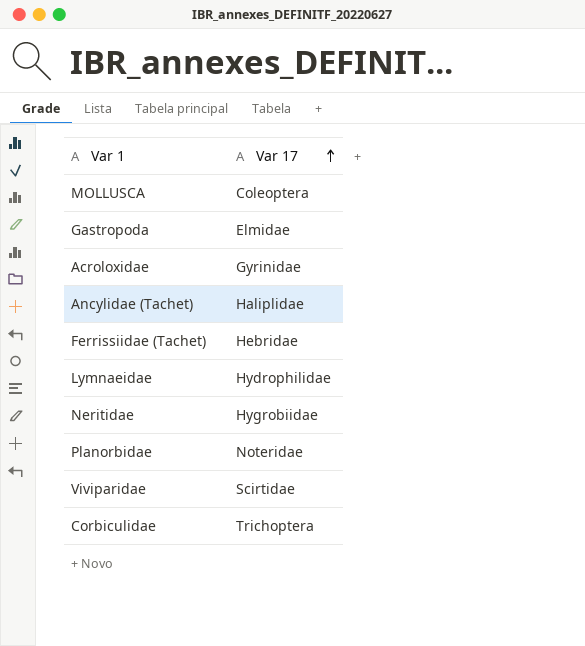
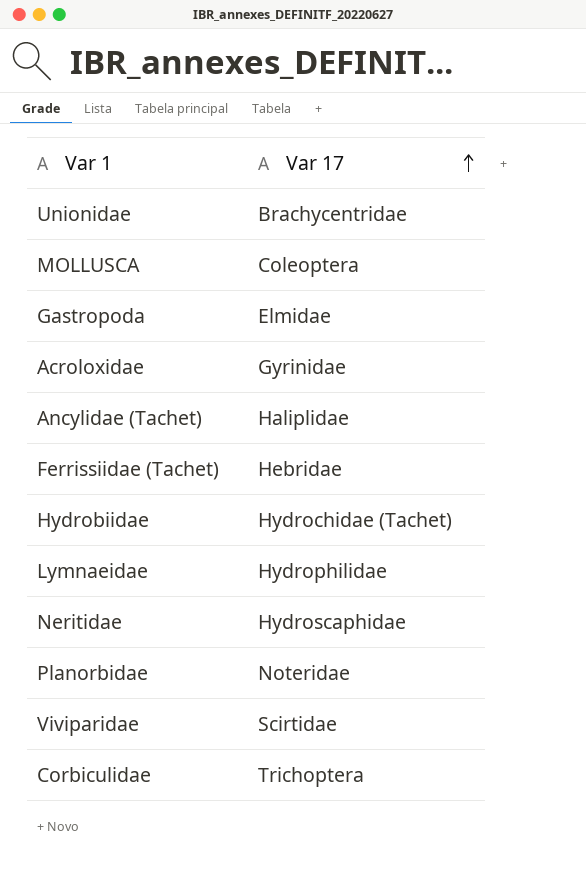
row Unionidae: none -> Brachycentridae
row Hydrobiidae: none -> Hydrochidae (Tachet)
Neritidae | Var 17: Hygrobiidae -> Hydroscaphidae

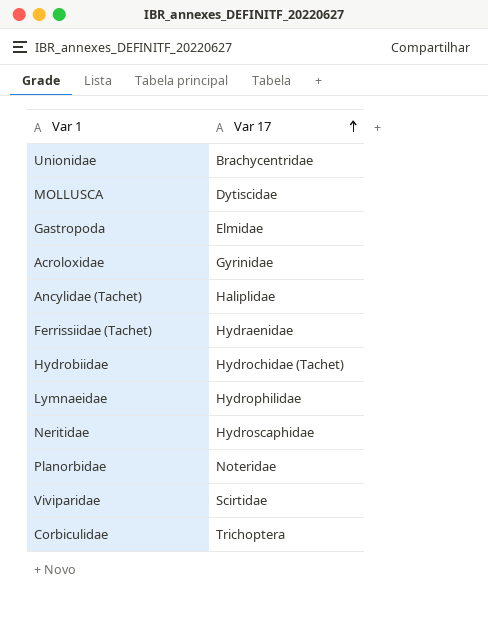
MOLLUSCA | Var 17: Coleoptera -> Dytiscidae
Ferrissiidae (Tachet) | Var 17: Hebridae -> Hydraenidae

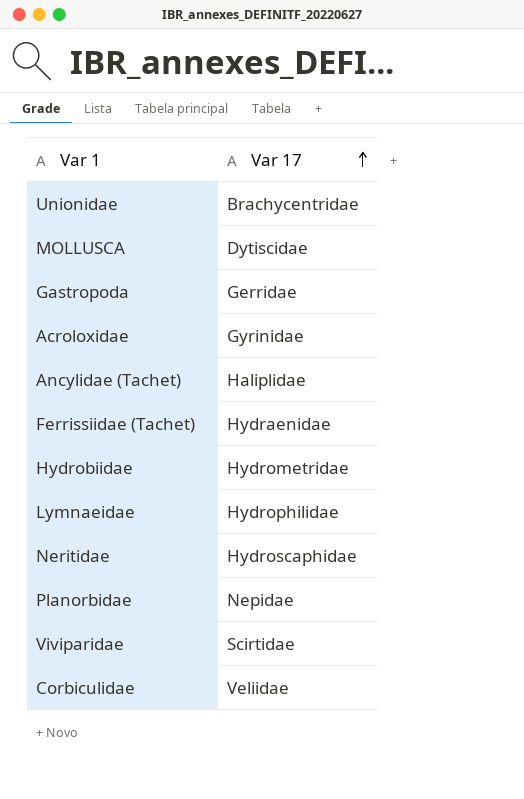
Gastropoda | Var 17: Elmidae -> Gerridae
Hydrobiidae | Var 17: Hydrochidae (Tachet) -> Hydrometridae
Planorbidae | Var 17: Noteridae -> Nepidae
Corbiculidae | Var 17: Trichoptera -> Veliidae

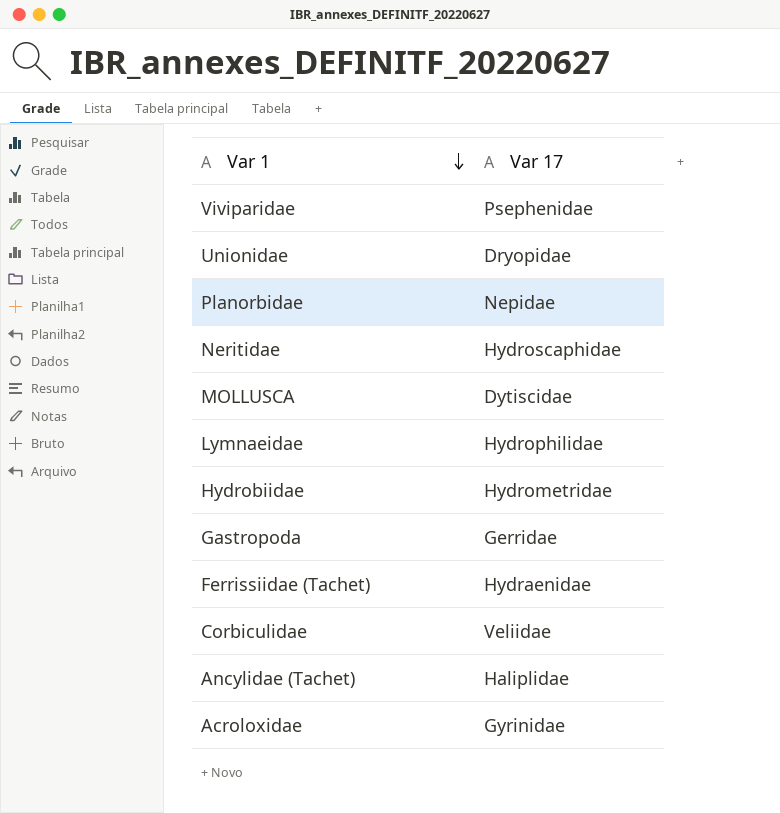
row order: Var 17 ascending -> Var 1 descending
Viviparidae | Var 17: Scirtidae -> Psephenidae
Unionidae | Var 17: Brachycentridae -> Dryopidae

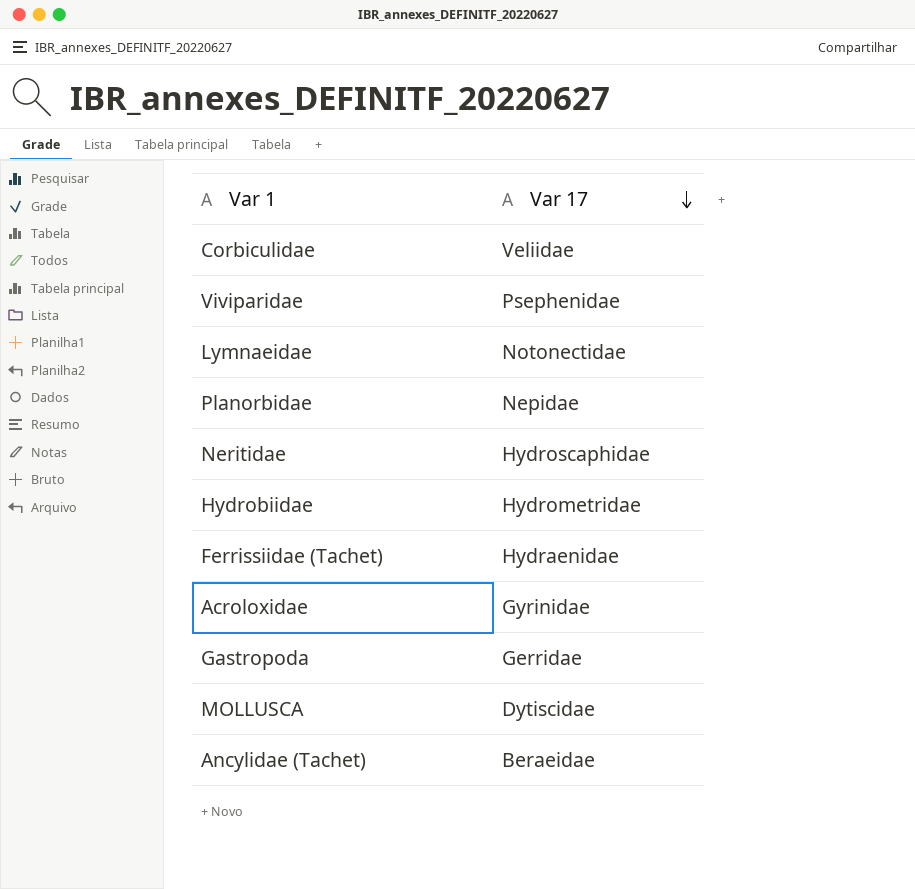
row order: Var 1 descending -> Var 17 descending
row Unionidae: Dryopidae -> none
Lymnaeidae | Var 17: Hydrophilidae -> Notonectidae
Ancylidae (Tachet) | Var 17: Haliplidae -> Beraeidae

